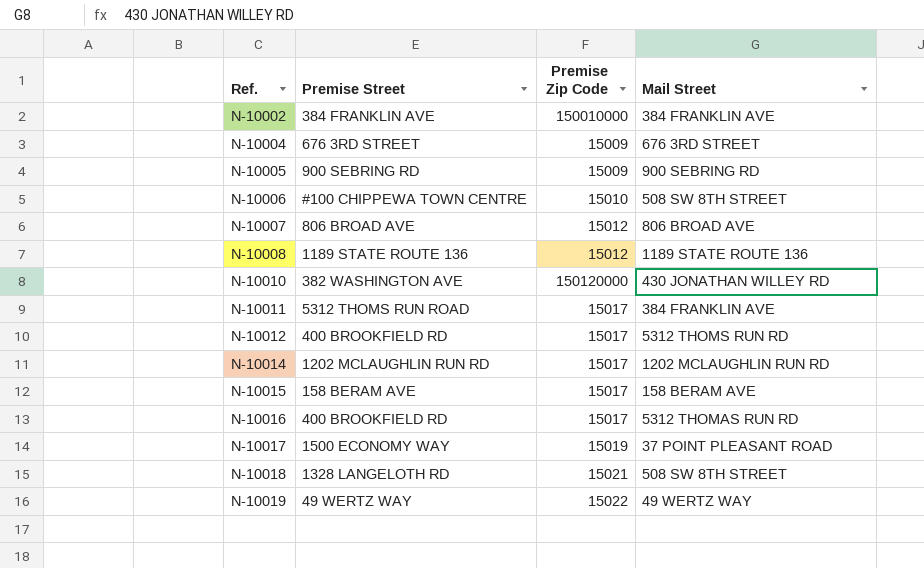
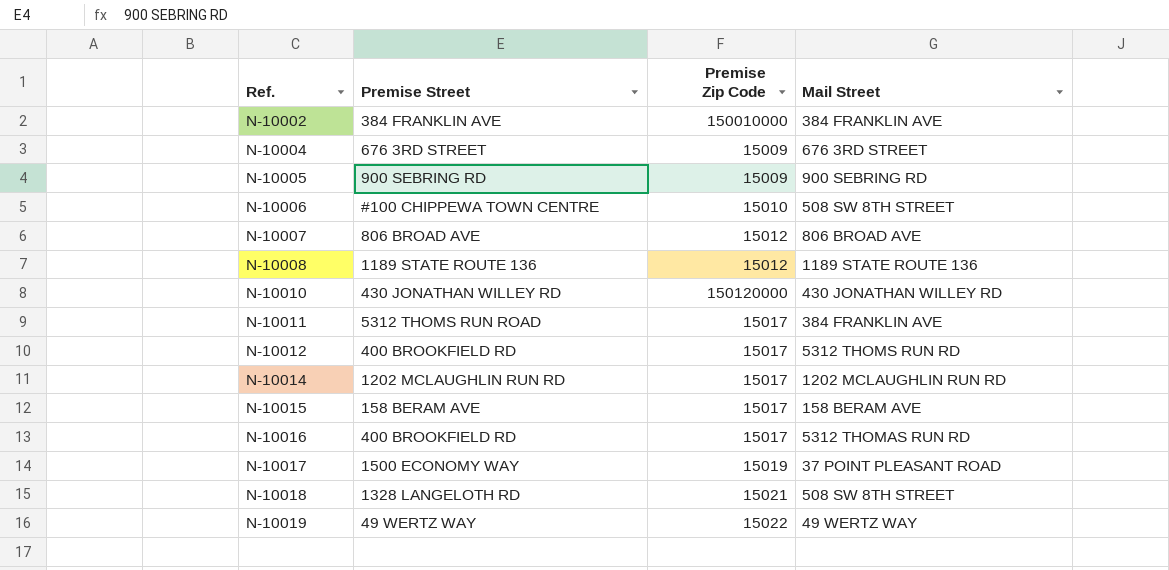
N-10010 | Premise Street: 382 WASHINGTON AVE -> 430 JONATHAN WILLEY RD

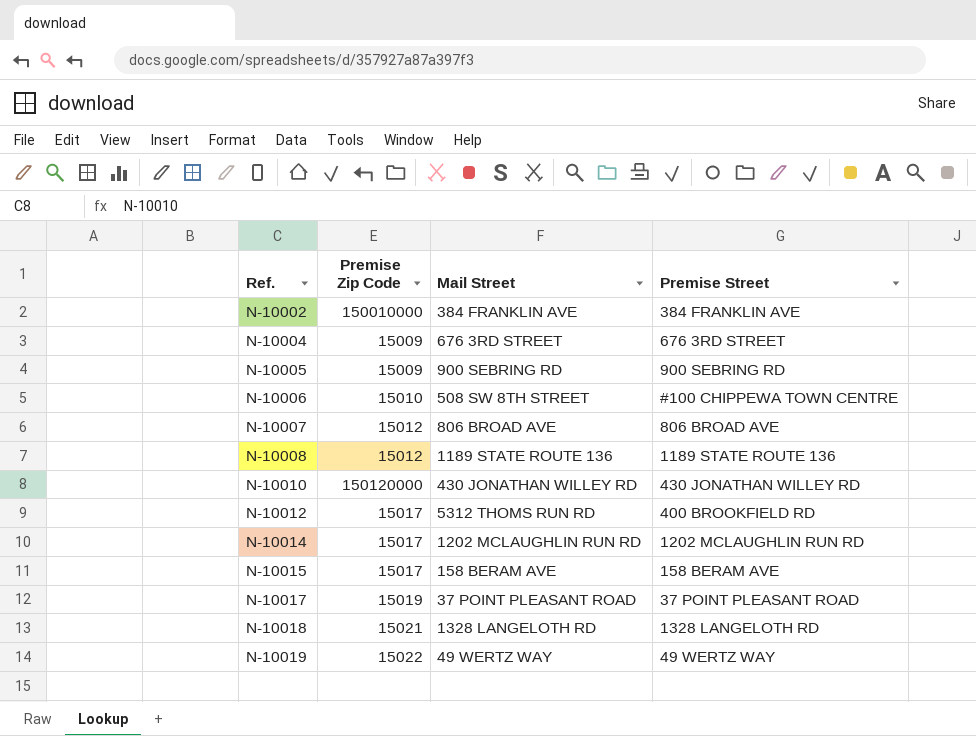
column Premise Street | position: 2 -> 4
row N-10011: 5312 THOMS RUN ROAD | 15017 | 384 FRANKLIN AVE -> none
row N-10016: 400 BROOKFIELD RD | 15017 | 5312 THOMAS RUN RD -> none
N-10017 | Premise Street: 1500 ECONOMY WAY -> 37 POINT PLEASANT ROAD
N-10018 | Mail Street: 508 SW 8TH STREET -> 1328 LANGELOTH RD

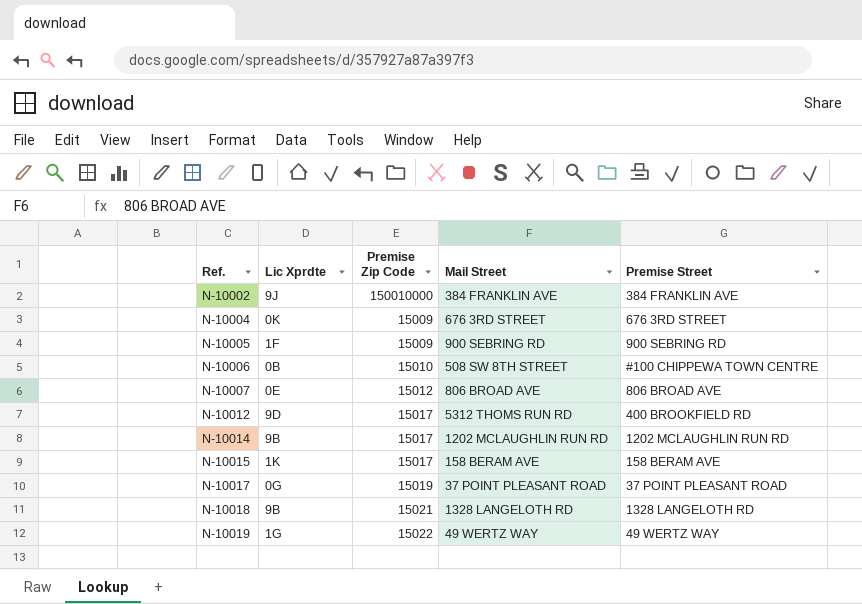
column Lic Xprdte | position: none -> 2
row N-10008: 15012 | 1189 STATE ROUTE 136 | 1189 STATE ROUTE 136 -> none
row N-10010: 150120000 | 430 JONATHAN WILLEY RD | 430 JONATHAN WILLEY RD -> none

